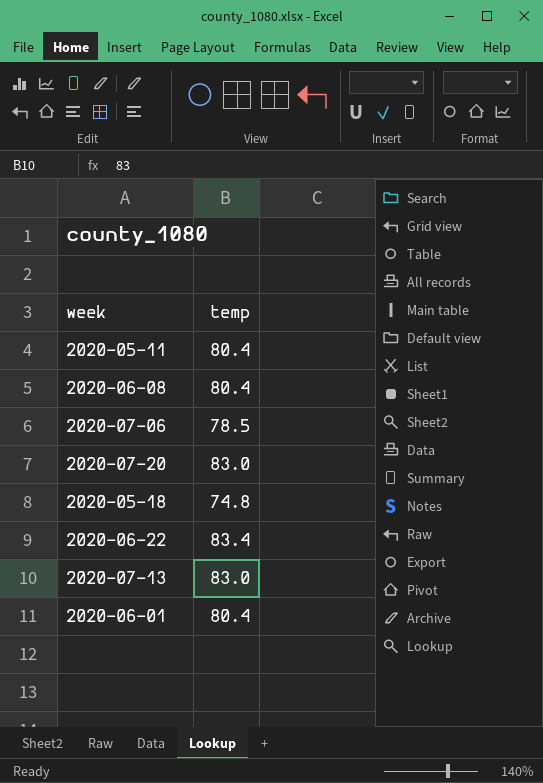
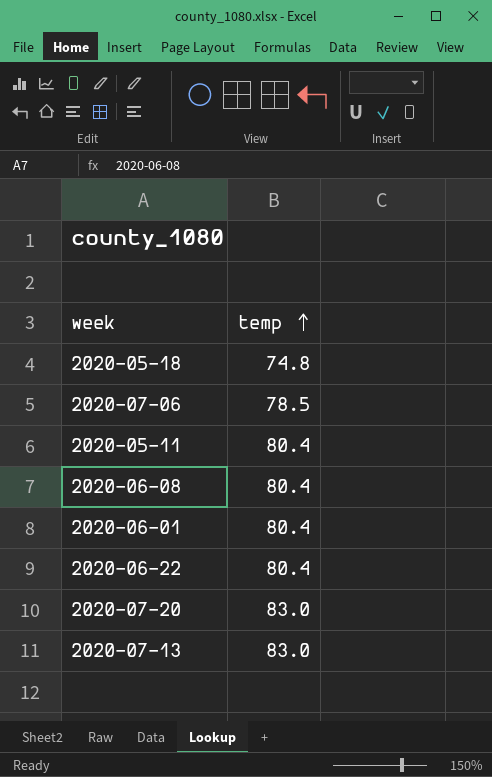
row order: none -> temp ascending
2020-06-22 | temp: 83.4 -> 80.4

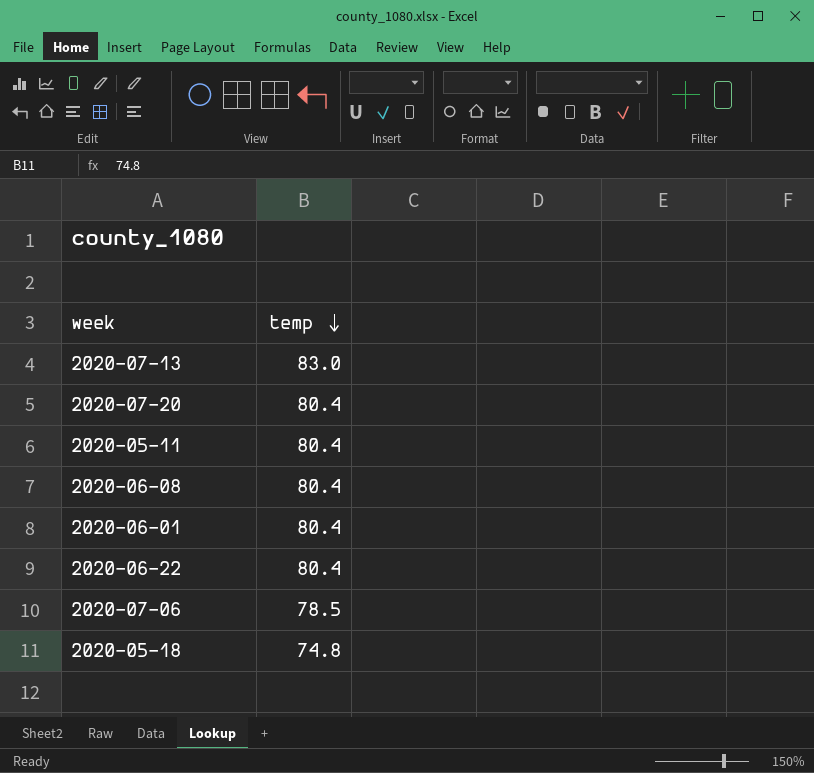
row order: temp ascending -> temp descending
2020-07-20 | temp: 83.0 -> 80.4

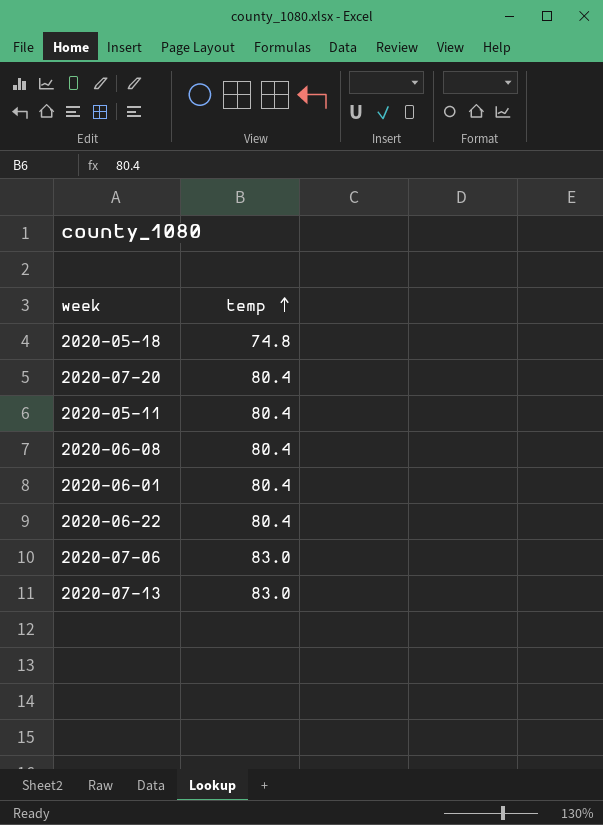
row order: temp descending -> temp ascending
2020-07-06 | temp: 78.5 -> 83.0

